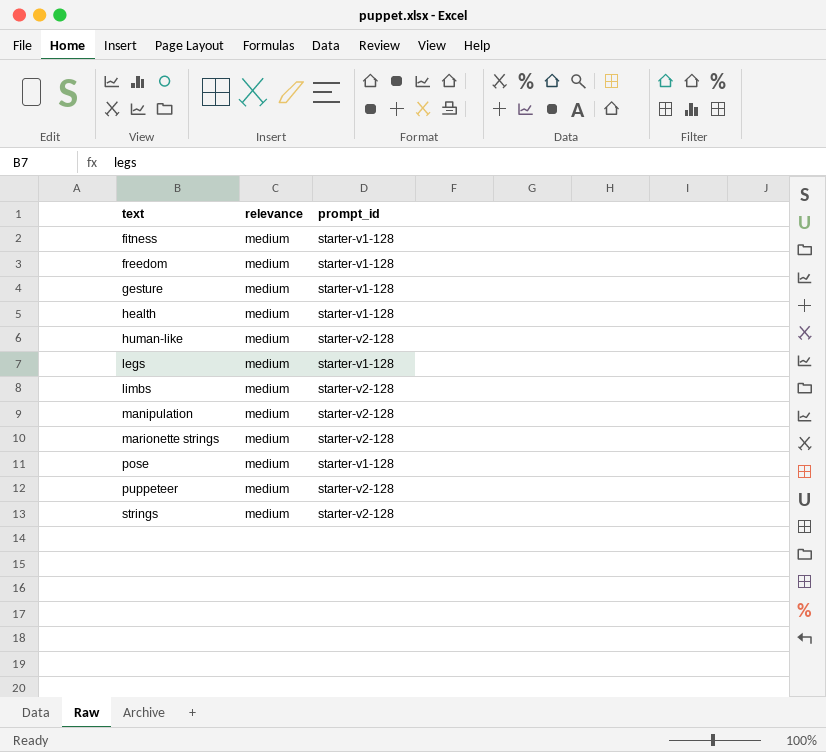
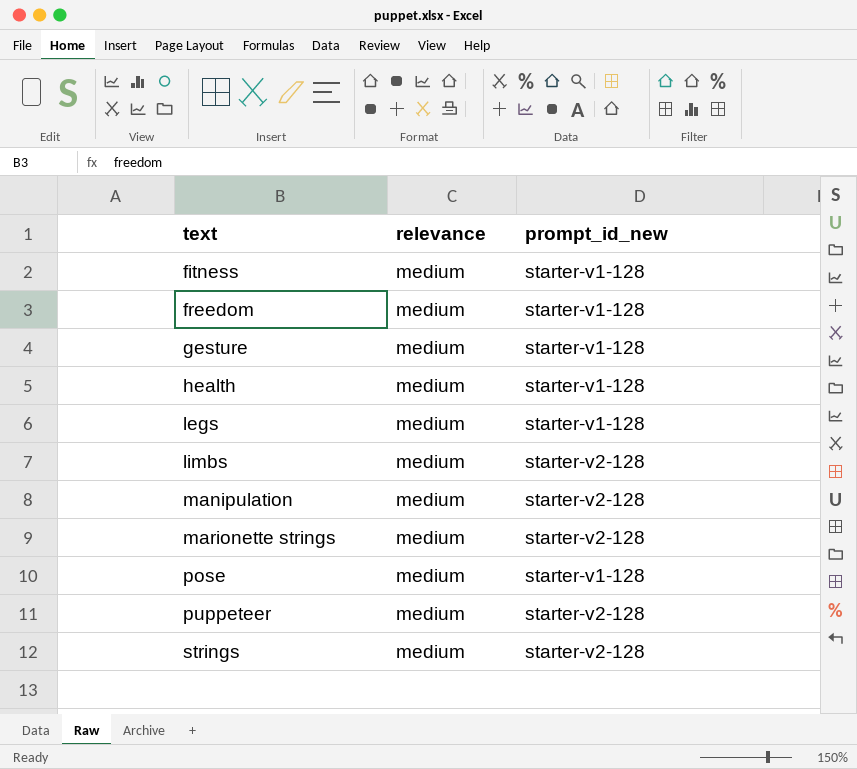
column name: prompt_id -> prompt_id_new
row human-like: medium | starter-v2-128 -> none

